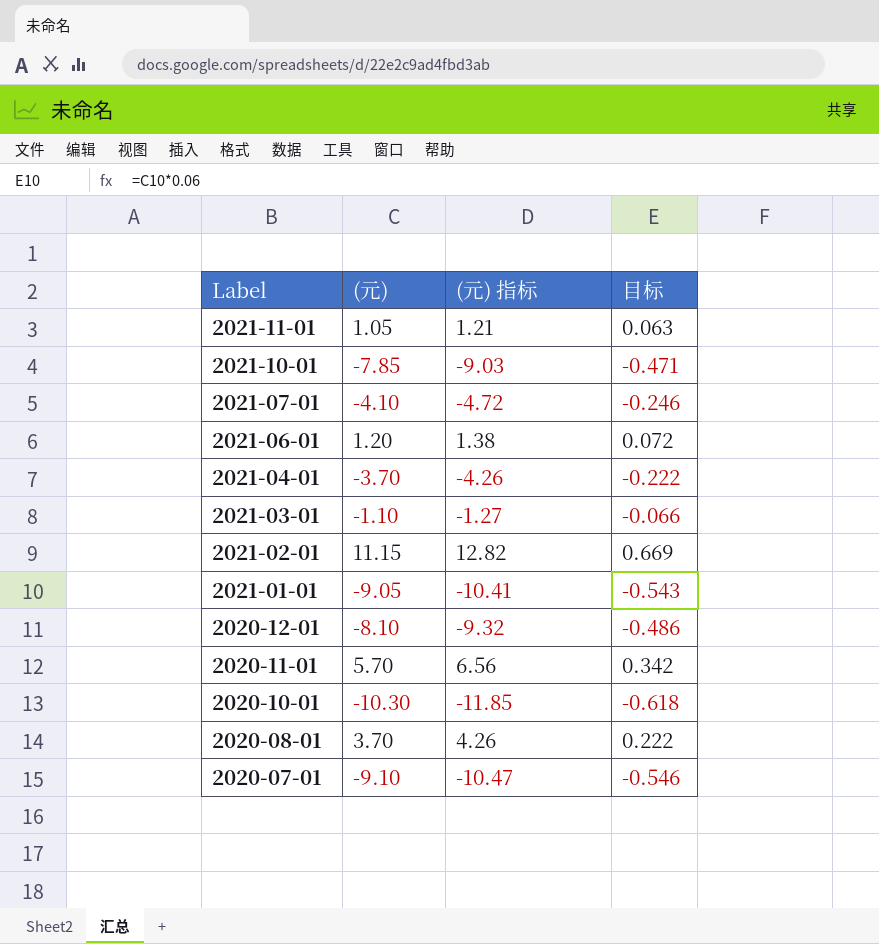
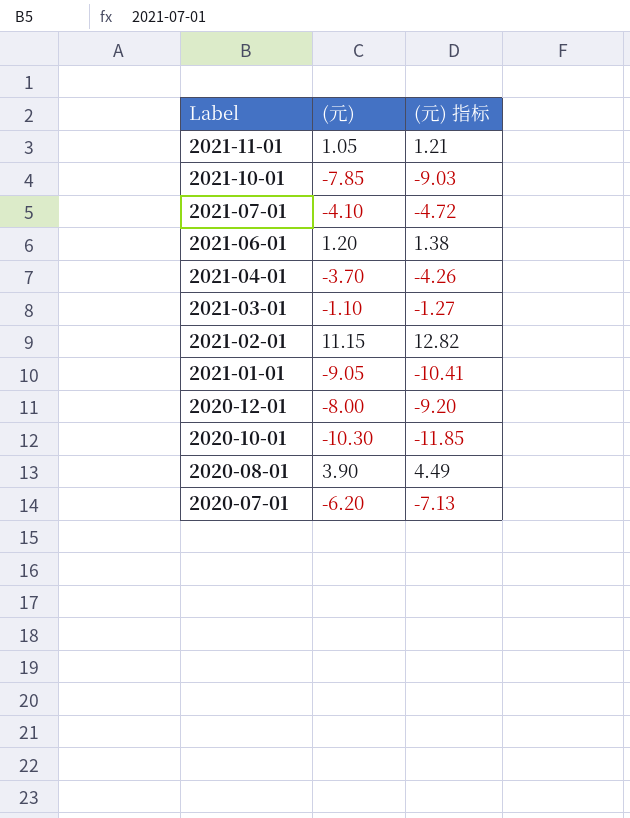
column 目标 | formula: [(元)] * 0.06 -> none
row 2020-11-01: 5.70 | 6.56 | 0.342 -> none
2020-12-01 | (元): -8.10 -> -8.00
2020-12-01 | (元) 指标: -9.32 -> -9.20
2020-08-01 | (元): 3.70 -> 3.90
2020-08-01 | (元) 指标: 4.26 -> 4.49
2020-07-01 | (元): -9.10 -> -6.20
2020-07-01 | (元) 指标: -10.47 -> -7.13

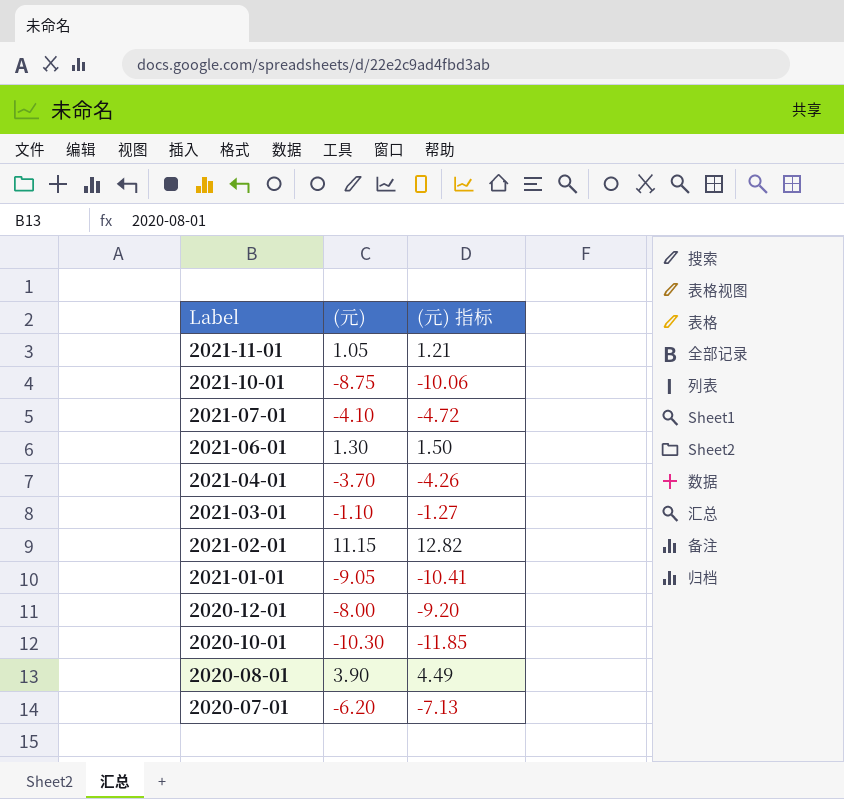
2021-10-01 | (元): -7.85 -> -8.75
2021-10-01 | (元) 指标: -9.03 -> -10.06
2021-06-01 | (元): 1.20 -> 1.30
2021-06-01 | (元) 指标: 1.38 -> 1.50

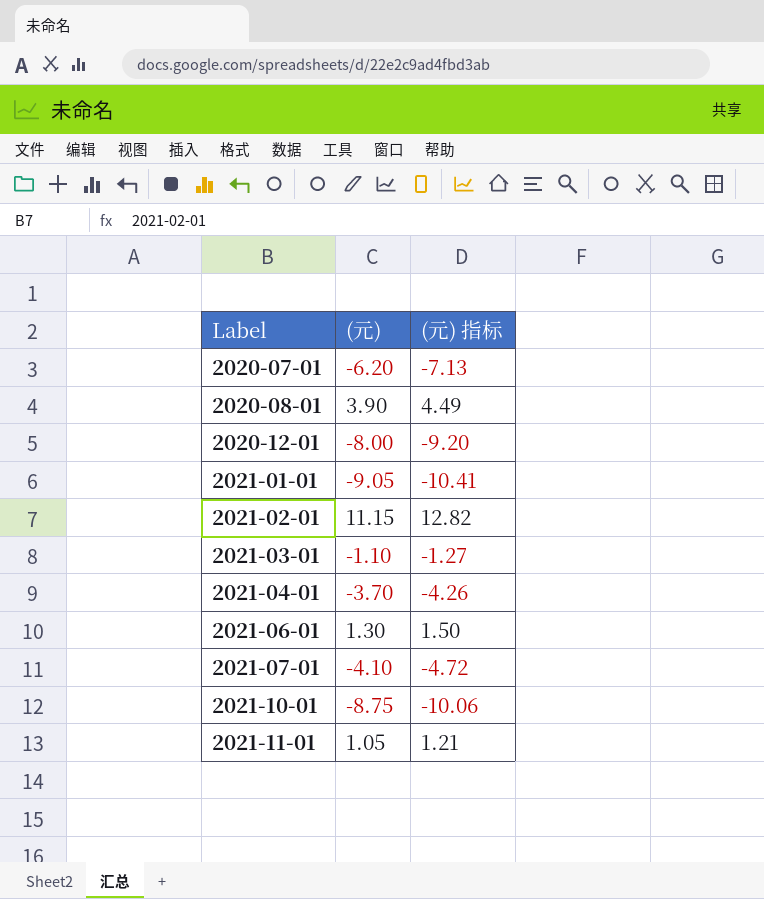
row order: Label descending -> Label ascending
row 2020-10-01: -10.30 | -11.85 -> none

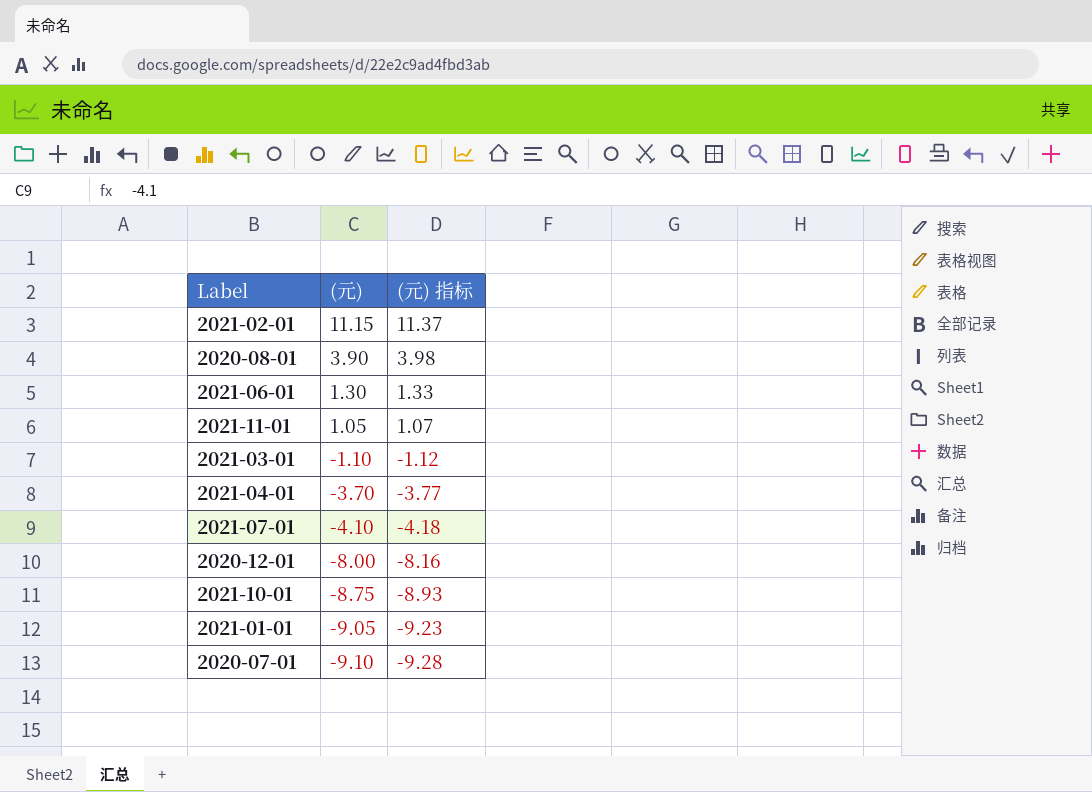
row order: Label ascending -> (元) descending
column (元) 指标 | formula: [(元)] * 1.15 -> [(元)] * 1.02
2020-07-01 | (元): -6.20 -> -9.10

